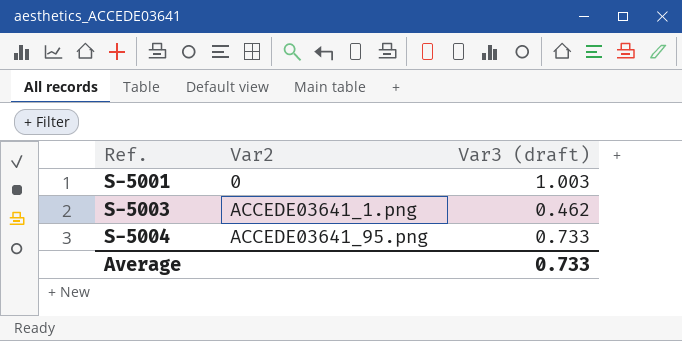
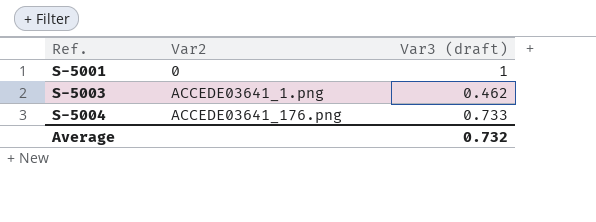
S-5001 | Var3 (draft): 1.003 -> 1
S-5004 | Var2: ACCEDE03641_95.png -> ACCEDE03641_176.png
Average | Var3 (draft): 0.733 -> 0.732

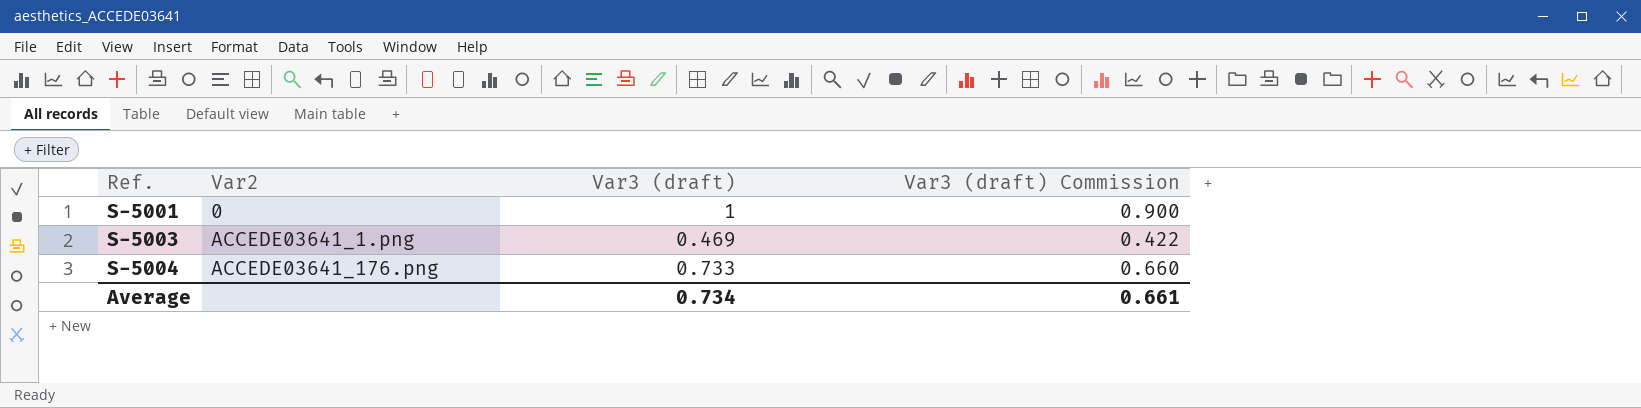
column Var3 (draft) Commission | formula: none -> [Var3 (draft)] * 0.9
S-5003 | Var3 (draft): 0.462 -> 0.469
Average | Var3 (draft): 0.732 -> 0.734

